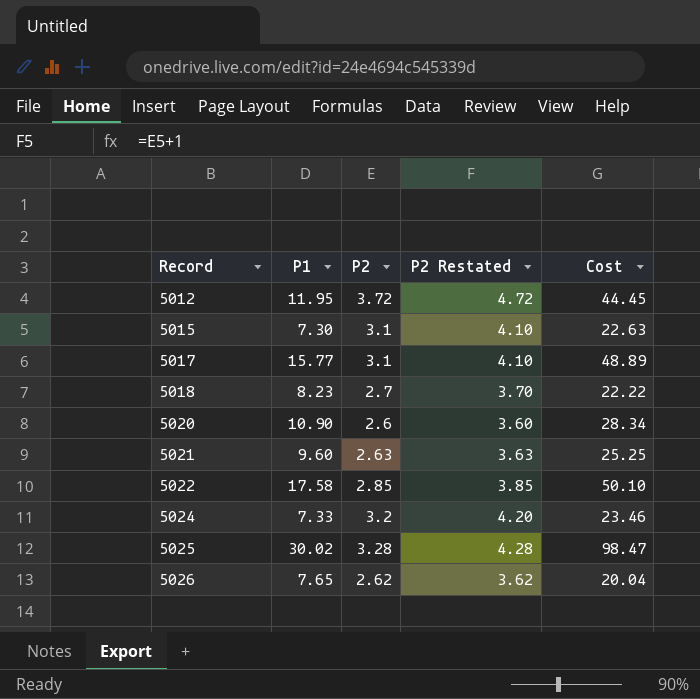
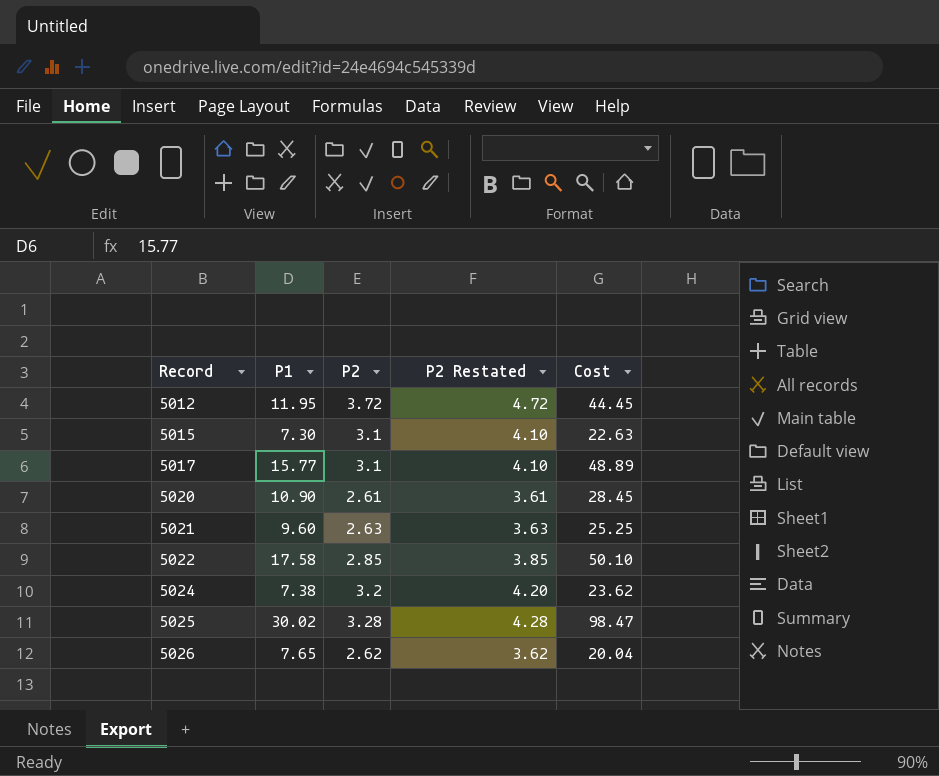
row 5018: 8.23 | 2.7 | 3.70 | 22.22 -> none
5020 | P2: 2.6 -> 2.61
5020 | P2 Restated: 3.60 -> 3.61
5020 | Cost: 28.34 -> 28.45
5024 | P1: 7.33 -> 7.38
5024 | Cost: 23.46 -> 23.62

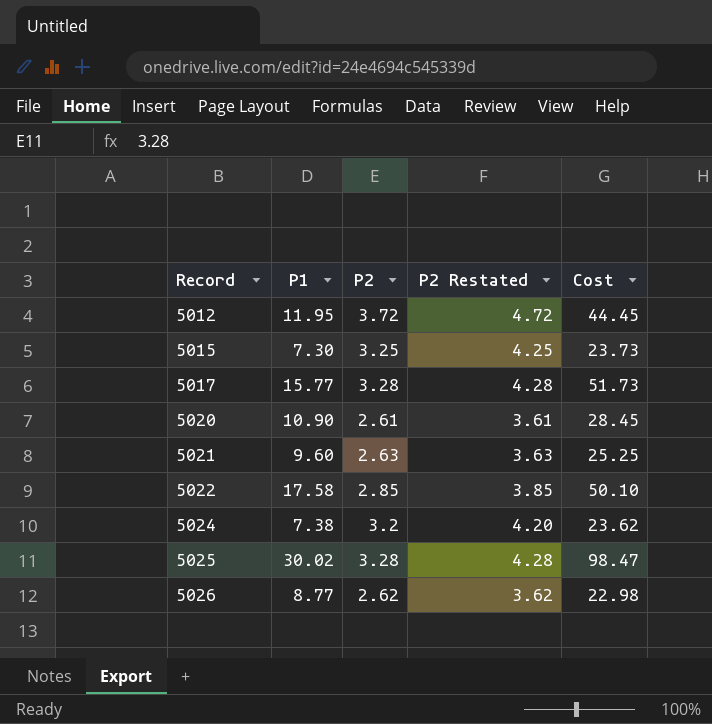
5015 | P2: 3.1 -> 3.25
5015 | P2 Restated: 4.10 -> 4.25
5015 | Cost: 22.63 -> 23.73
5017 | P2: 3.1 -> 3.28
5017 | P2 Restated: 4.10 -> 4.28
5017 | Cost: 48.89 -> 51.73
5026 | P1: 7.65 -> 8.77
5026 | Cost: 20.04 -> 22.98

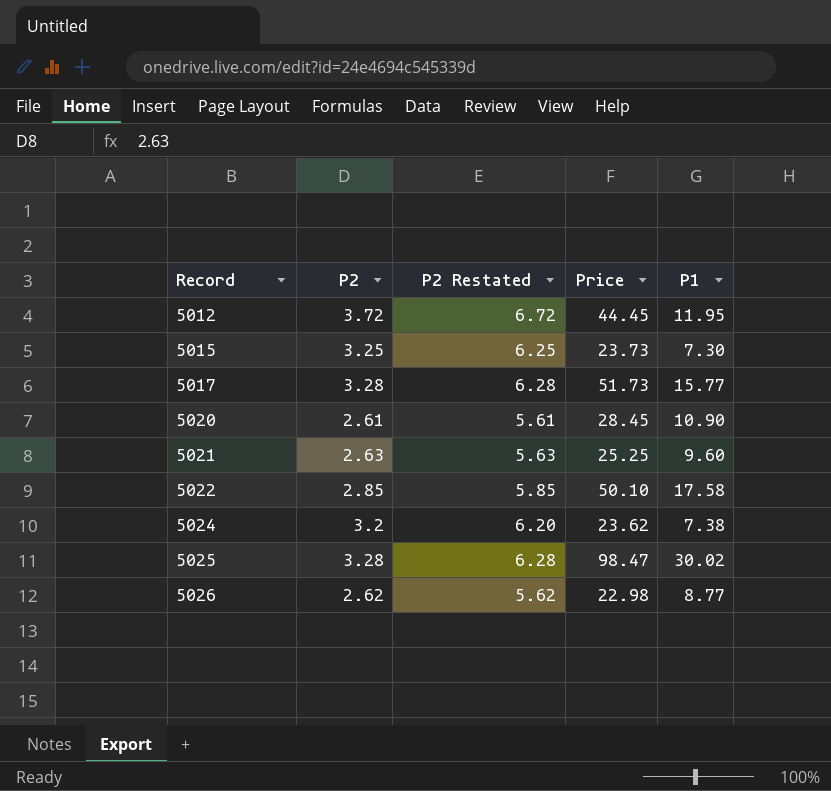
column P2 Restated | formula: [P2] + 1 -> [P2] + 3
column name: Cost -> Price
column P1 | position: 2 -> 5

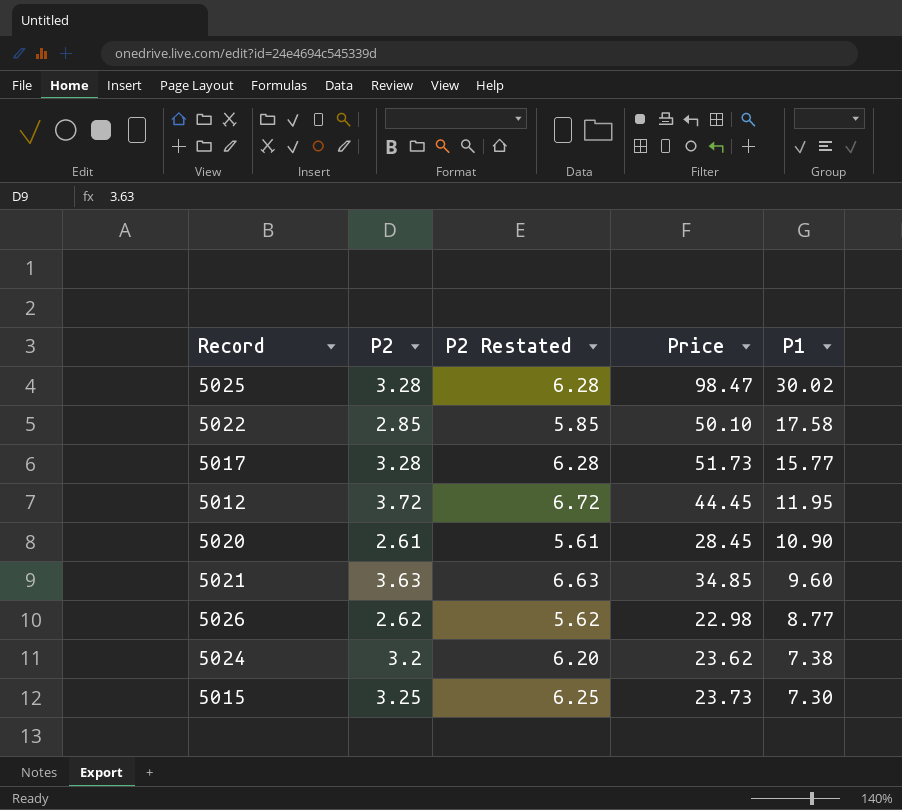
row order: Record ascending -> P1 descending
5021 | P2: 2.63 -> 3.63
5021 | P2 Restated: 5.63 -> 6.63
5021 | Price: 25.25 -> 34.85

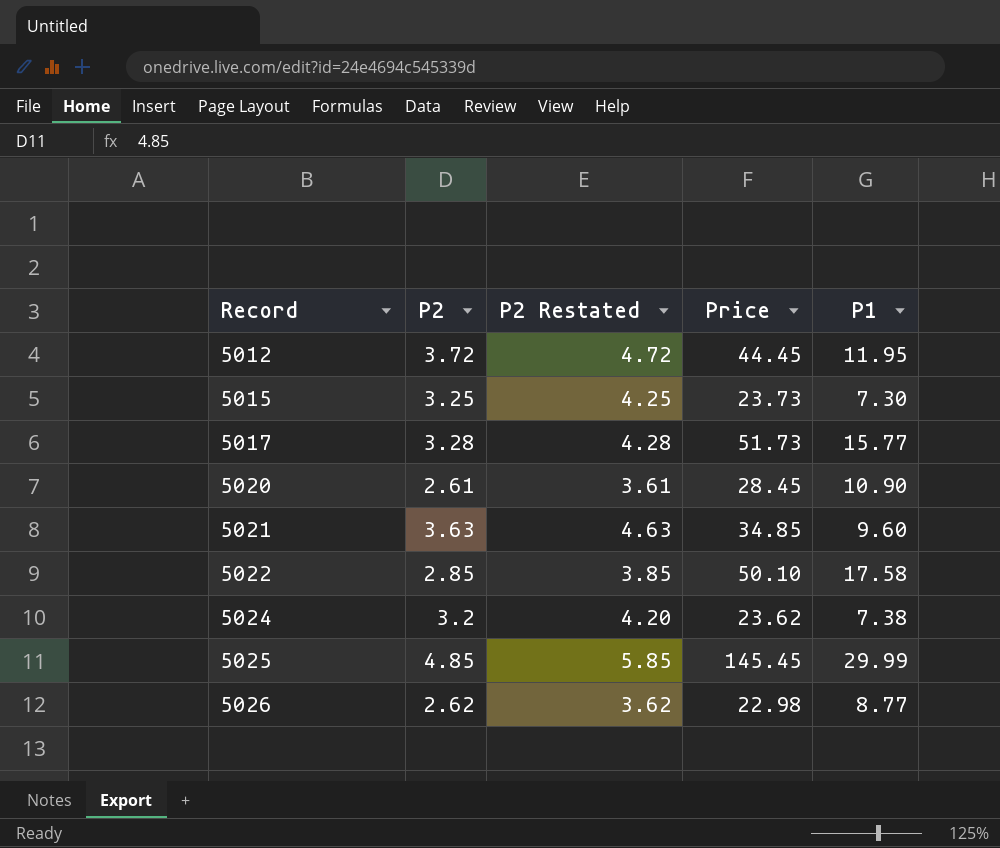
row order: P1 descending -> Record ascending
column P2 Restated | formula: [P2] + 3 -> [P2] + 1
5025 | P2: 3.28 -> 4.85
5025 | Price: 98.47 -> 145.45
5025 | P1: 30.02 -> 29.99

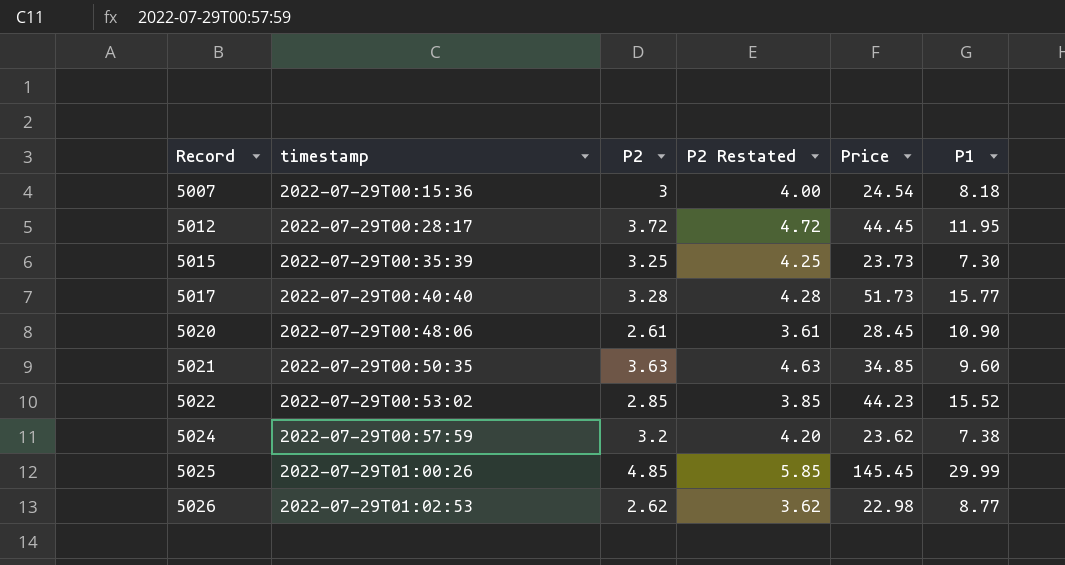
column timestamp | position: none -> 2
row 5007: none -> 2022-07-29T00:15:36 | 3 | 4.00 | 24.54 | 8.18
5022 | Price: 50.10 -> 44.23
5022 | P1: 17.58 -> 15.52

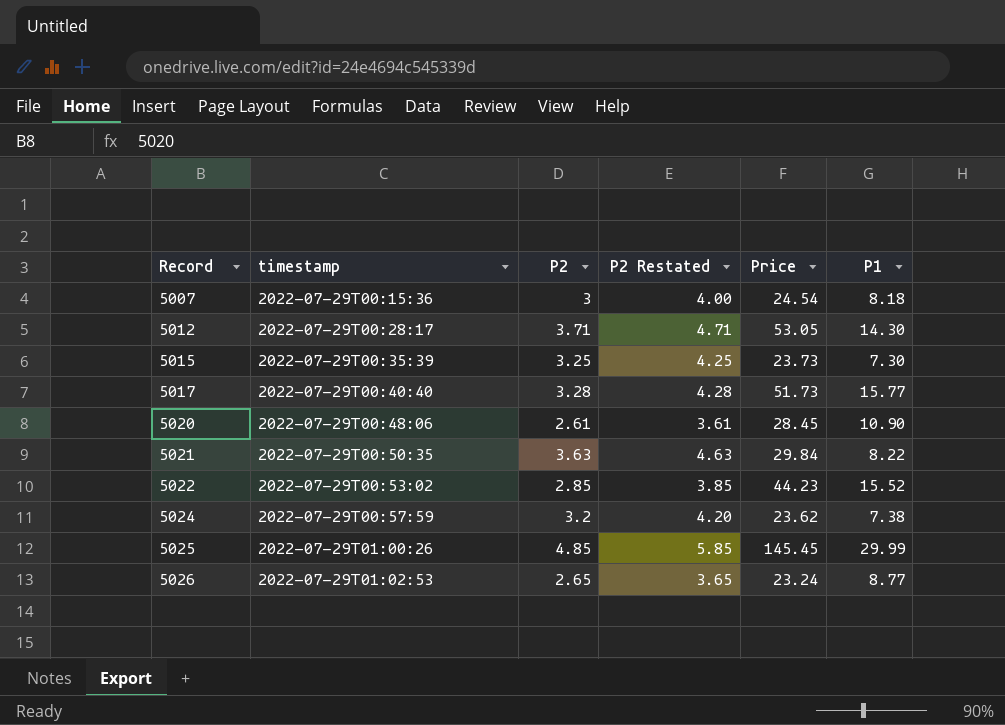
5012 | P2: 3.72 -> 3.71
5012 | P2 Restated: 4.72 -> 4.71
5012 | Price: 44.45 -> 53.05
5012 | P1: 11.95 -> 14.30
5021 | Price: 34.85 -> 29.84
5021 | P1: 9.60 -> 8.22
5026 | P2: 2.62 -> 2.65
5026 | P2 Restated: 3.62 -> 3.65
5026 | Price: 22.98 -> 23.24

